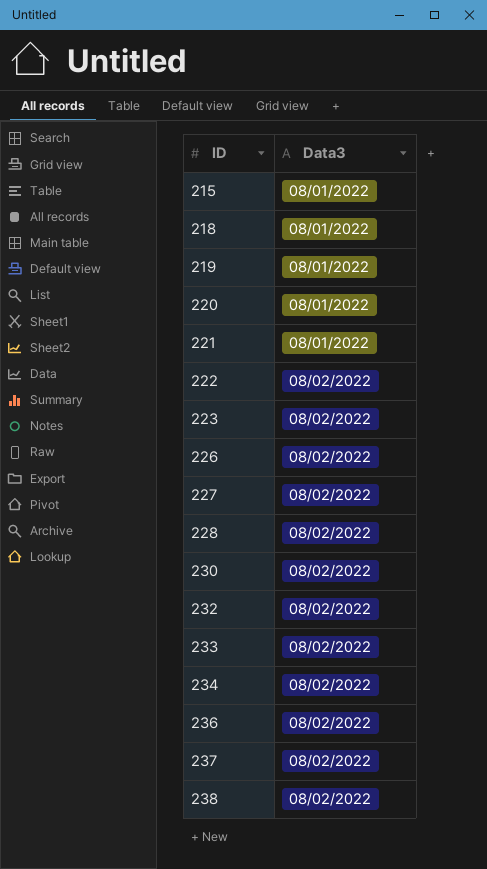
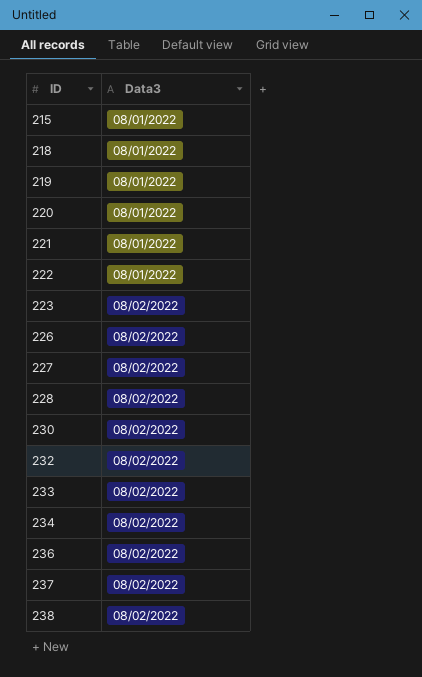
222 | Data3: 08/02/2022 -> 08/01/2022

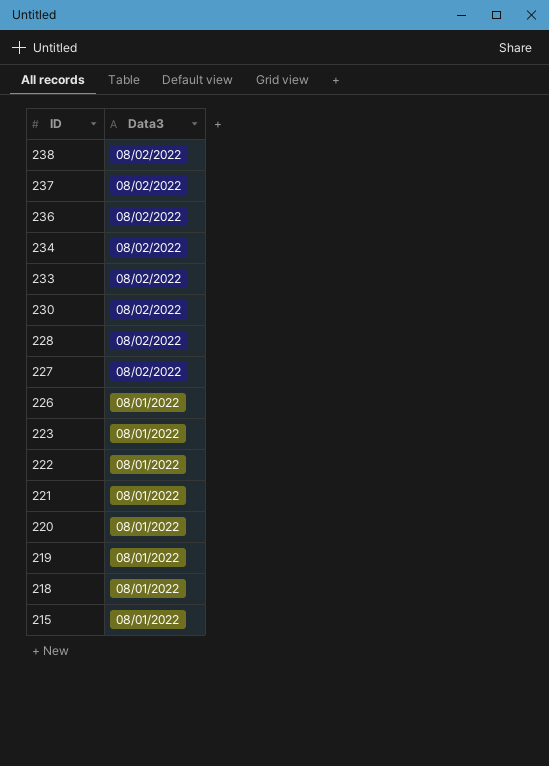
row order: ID ascending -> ID descending
row 232: 08/02/2022 -> none
226 | Data3: 08/02/2022 -> 08/01/2022
223 | Data3: 08/02/2022 -> 08/01/2022

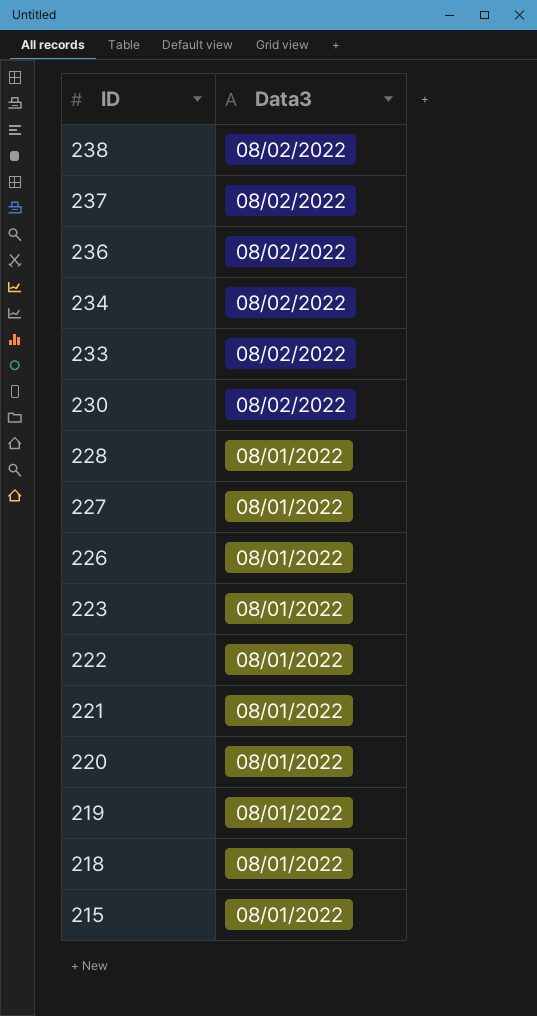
228 | Data3: 08/02/2022 -> 08/01/2022
227 | Data3: 08/02/2022 -> 08/01/2022

